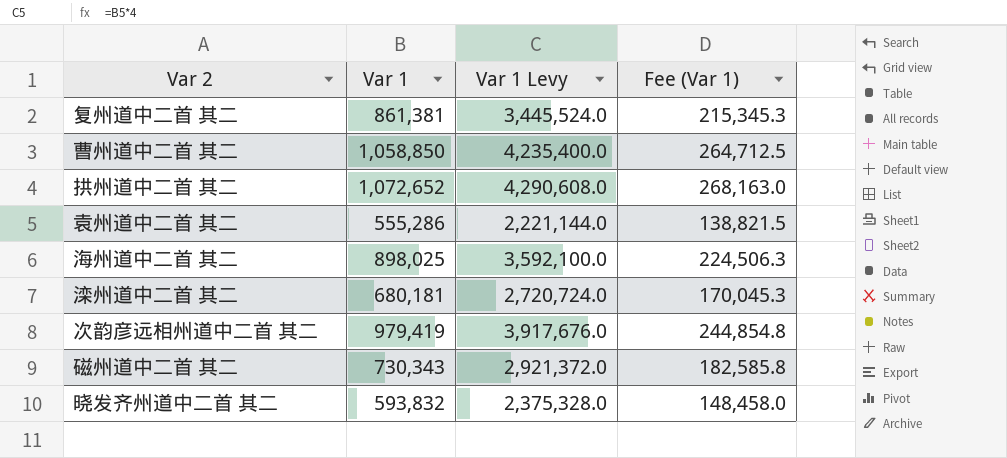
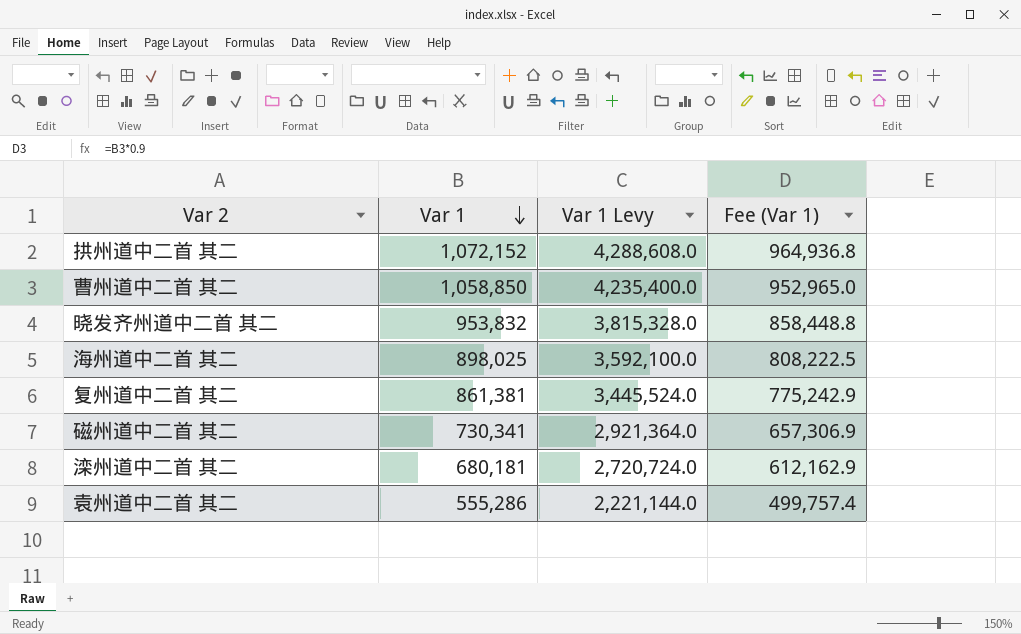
row order: none -> Var 1 descending
column Fee (Var 1) | formula: [Var 1] * 0.25 -> [Var 1] * 0.9
row 次韵彦远相州道中二首 其二: 979,419 | 3,917,676.0 | 244,854.8 -> none
拱州道中二首 其二 | Var 1: 1,072,652 -> 1,072,152
拱州道中二首 其二 | Var 1 Levy: 4,290,608.0 -> 4,288,608.0
晓发齐州道中二首 其二 | Var 1: 593,832 -> 953,832
晓发齐州道中二首 其二 | Var 1 Levy: 2,375,328.0 -> 3,815,328.0
磁州道中二首 其二 | Var 1: 730,343 -> 730,341
磁州道中二首 其二 | Var 1 Levy: 2,921,372.0 -> 2,921,364.0

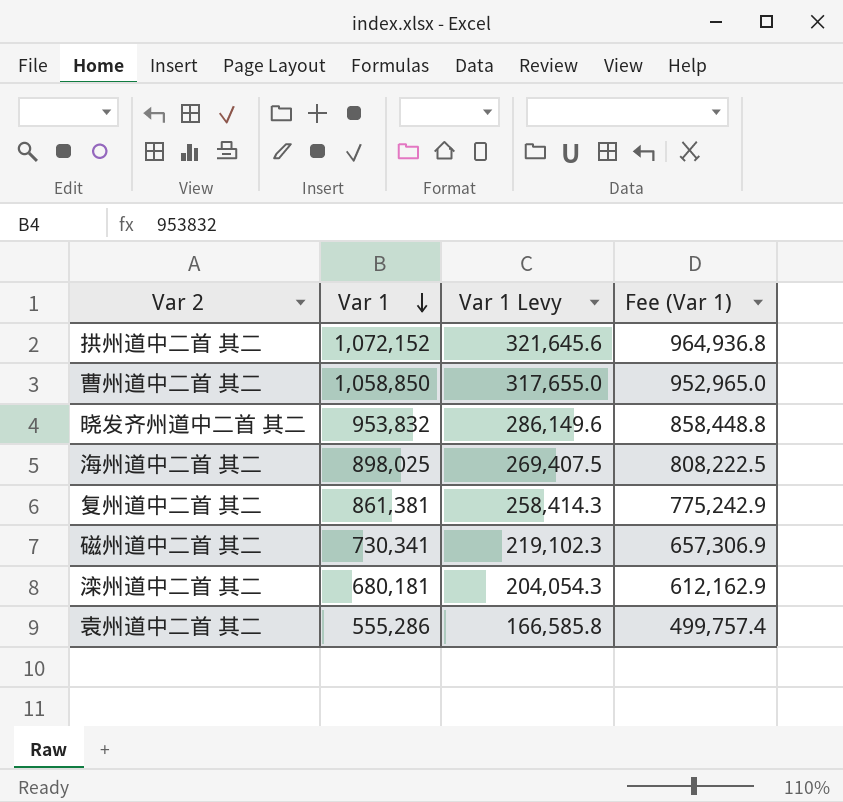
column Var 1 Levy | formula: [Var 1] * 4 -> [Var 1] * 0.3

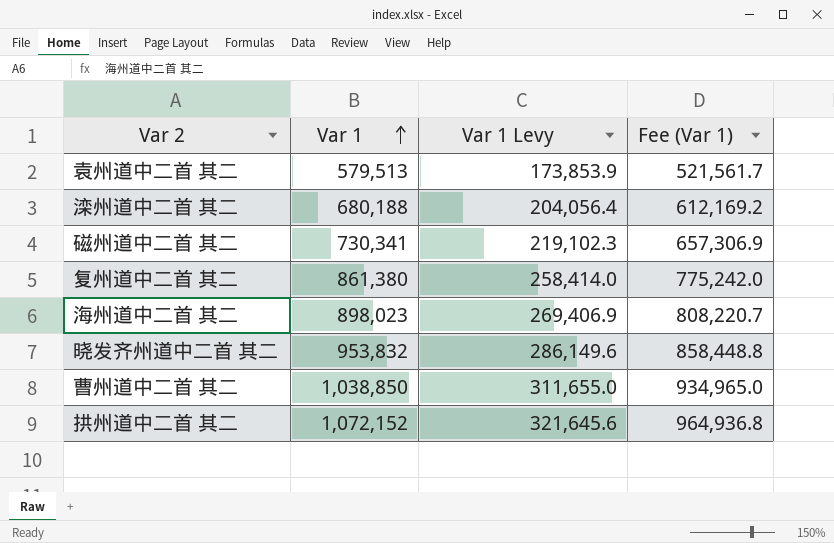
row order: Var 1 descending -> Var 1 ascending
袁州道中二首 其二 | Var 1: 555,286 -> 579,513
袁州道中二首 其二 | Var 1 Levy: 166,585.8 -> 173,853.9
袁州道中二首 其二 | Fee (Var 1): 499,757.4 -> 521,561.7
滦州道中二首 其二 | Var 1: 680,181 -> 680,188
滦州道中二首 其二 | Var 1 Levy: 204,054.3 -> 204,056.4
滦州道中二首 其二 | Fee (Var 1): 612,162.9 -> 612,169.2
复州道中二首 其二 | Var 1: 861,381 -> 861,380
复州道中二首 其二 | Var 1 Levy: 258,414.3 -> 258,414.0
复州道中二首 其二 | Fee (Var 1): 775,242.9 -> 775,242.0
海州道中二首 其二 | Var 1: 898,025 -> 898,023
海州道中二首 其二 | Var 1 Levy: 269,407.5 -> 269,406.9
海州道中二首 其二 | Fee (Var 1): 808,222.5 -> 808,220.7
曹州道中二首 其二 | Var 1: 1,058,850 -> 1,038,850
曹州道中二首 其二 | Var 1 Levy: 317,655.0 -> 311,655.0
曹州道中二首 其二 | Fee (Var 1): 952,965.0 -> 934,965.0

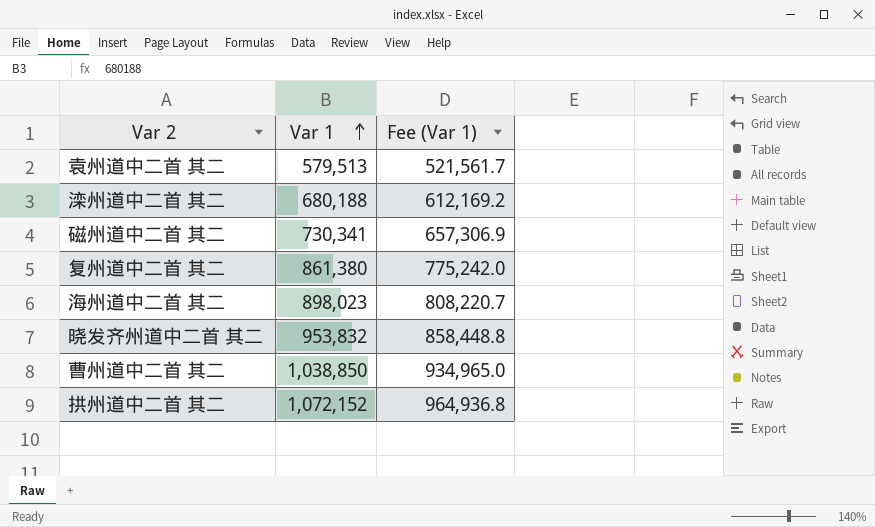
column Var 1 Levy | formula: [Var 1] * 0.3 -> none

